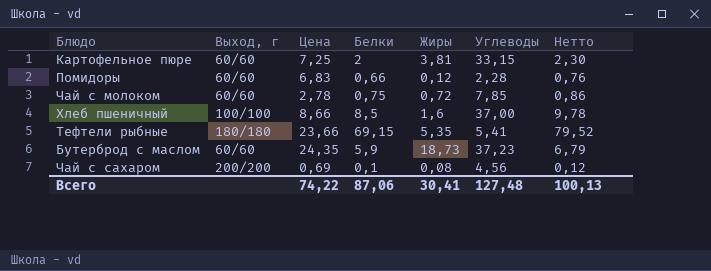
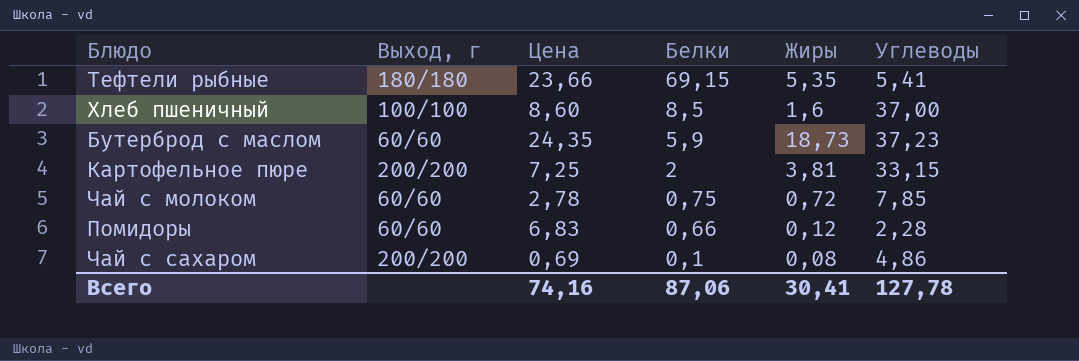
row order: none -> Белки descending
column Нетто | formula: [Белки] * 1,15 -> none
Хлеб пшеничный | Цена: 8,66 -> 8,60
Картофельное пюре | Выход, г: 60/60 -> 200/200
Чай с сахаром | Углеводы: 4,56 -> 4,86
Всего | Цена: 74,22 -> 74,16
Всего | Углеводы: 127,48 -> 127,78

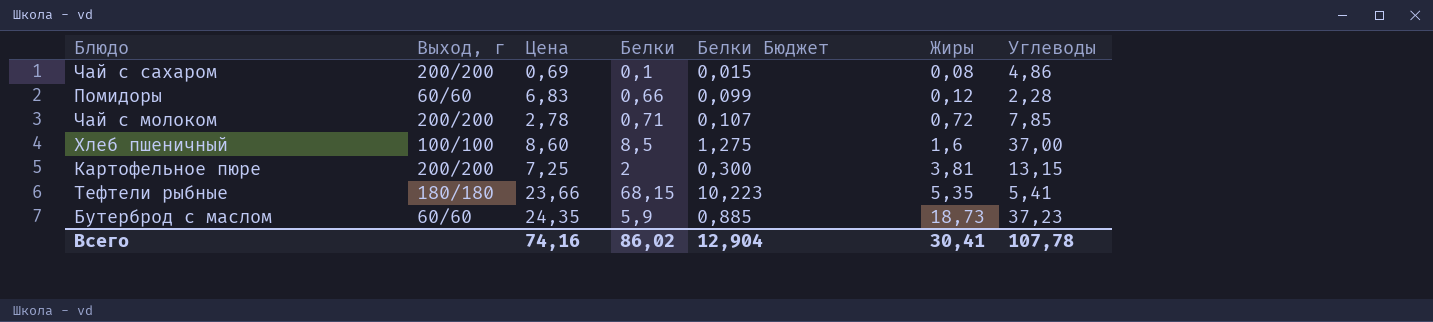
row order: Белки descending -> Жиры ascending
column Белки Бюджет | formula: none -> [Белки] * 0,15
Чай с молоком | Выход, г: 60/60 -> 200/200
Чай с молоком | Белки: 0,75 -> 0,71
Картофельное пюре | Углеводы: 33,15 -> 13,15
Тефтели рыбные | Белки: 69,15 -> 68,15
Всего | Белки: 87,06 -> 86,02
Всего | Углеводы: 127,78 -> 107,78

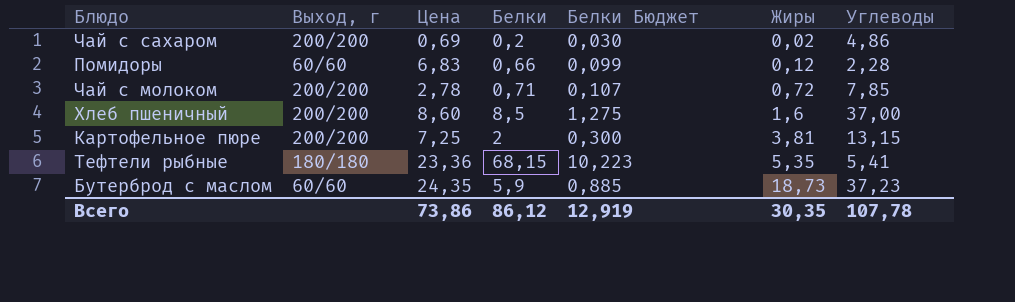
Чай с сахаром | Белки: 0,1 -> 0,2
Чай с сахаром | Белки Бюджет: 0,015 -> 0,030
Чай с сахаром | Жиры: 0,08 -> 0,02
Хлеб пшеничный | Выход, г: 100/100 -> 200/200
Тефтели рыбные | Цена: 23,66 -> 23,36
Всего | Цена: 74,16 -> 73,86
Всего | Белки: 86,02 -> 86,12
Всего | Белки Бюджет: 12,904 -> 12,919
Всего | Жиры: 30,41 -> 30,35

